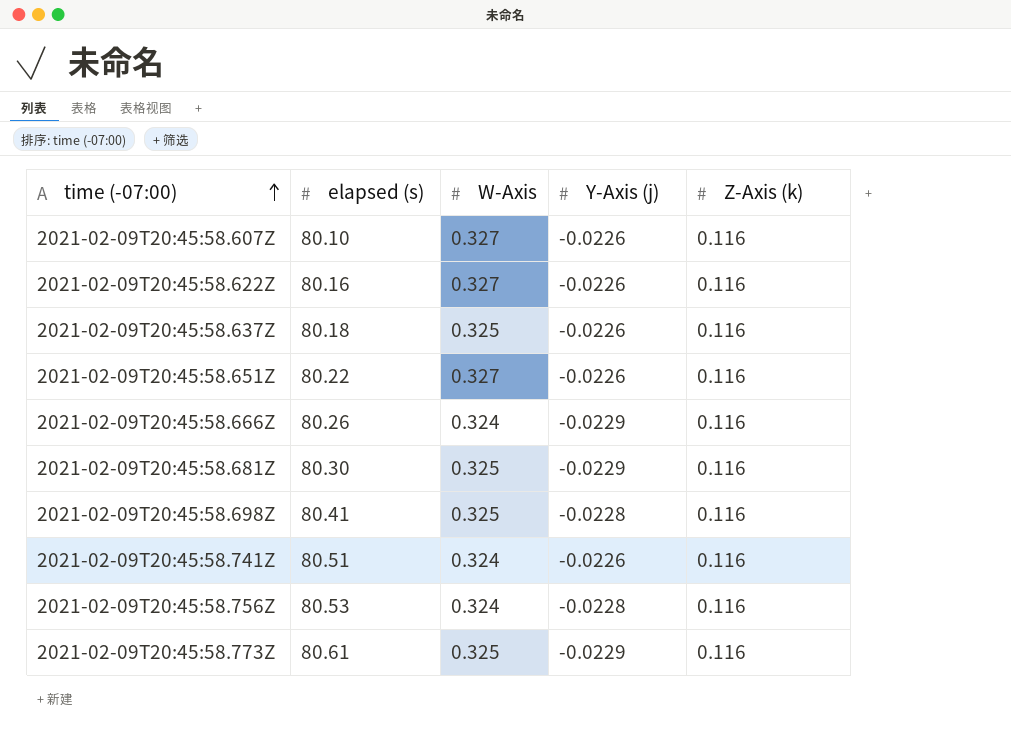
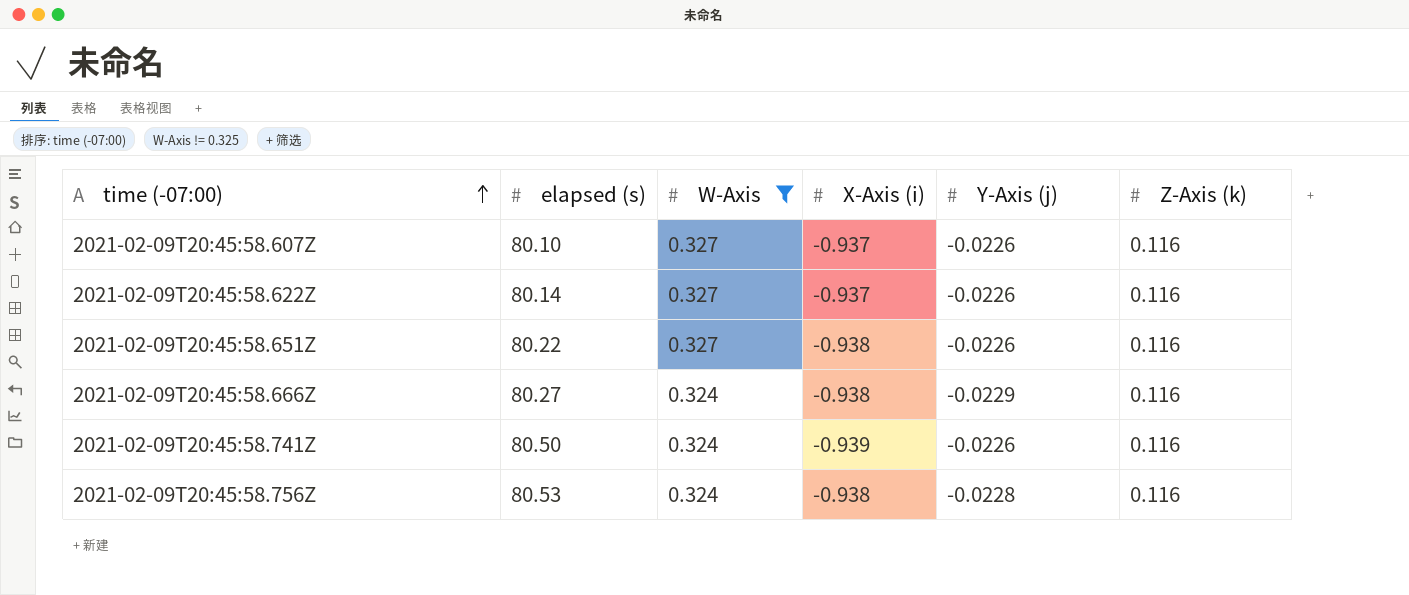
filter: none -> W-Axis != 0.325
column X-Axis (i) | position: none -> 4
2021-02-09T20:45:58.622Z | elapsed (s): 80.16 -> 80.14
2021-02-09T20:45:58.666Z | elapsed (s): 80.26 -> 80.27
2021-02-09T20:45:58.741Z | elapsed (s): 80.51 -> 80.50

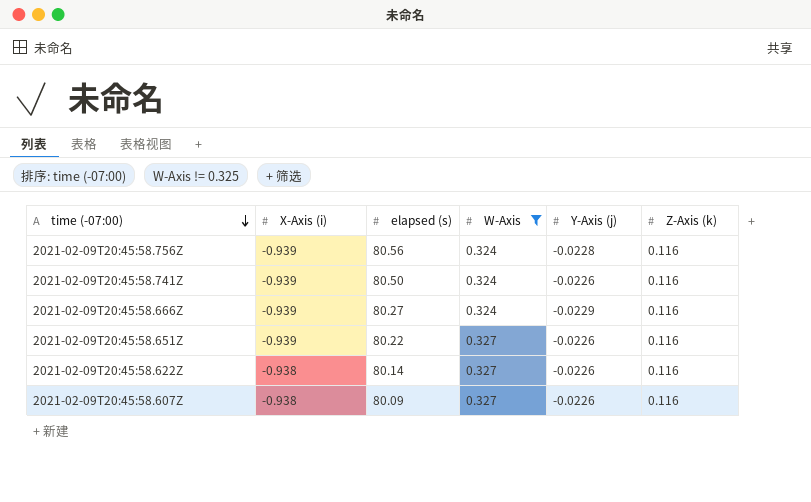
row order: time (-07:00) ascending -> time (-07:00) descending
column X-Axis (i) | position: 4 -> 2
2021-02-09T20:45:58.756Z | X-Axis (i): -0.938 -> -0.939
2021-02-09T20:45:58.756Z | elapsed (s): 80.53 -> 80.56
2021-02-09T20:45:58.666Z | X-Axis (i): -0.938 -> -0.939
2021-02-09T20:45:58.651Z | X-Axis (i): -0.938 -> -0.939
2021-02-09T20:45:58.622Z | X-Axis (i): -0.937 -> -0.938
2021-02-09T20:45:58.607Z | X-Axis (i): -0.937 -> -0.938
2021-02-09T20:45:58.607Z | elapsed (s): 80.10 -> 80.09

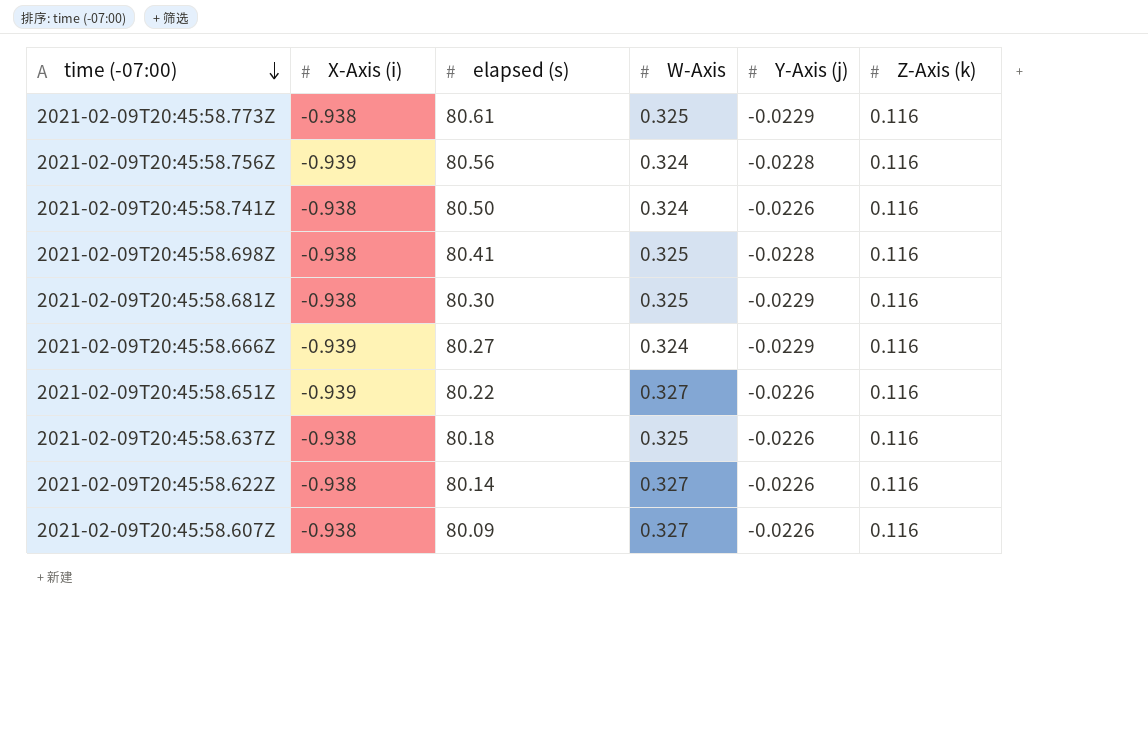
filter: W-Axis != 0.325 -> none
2021-02-09T20:45:58.741Z | X-Axis (i): -0.939 -> -0.938

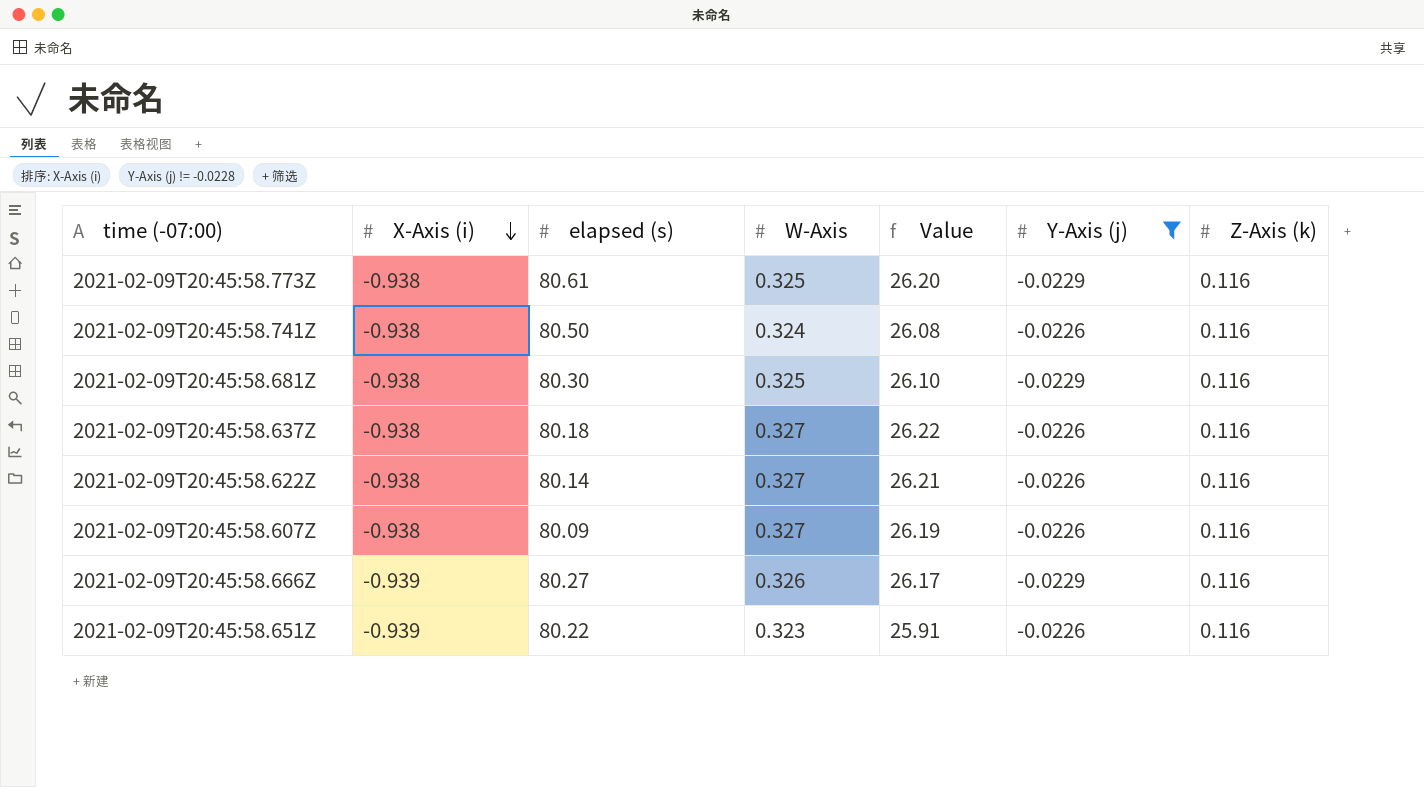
filter: none -> Y-Axis (j) != -0.0228
row order: time (-07:00) descending -> X-Axis (i) descending
column Value | formula: none -> [elapsed (s)] * [W-Axis]
2021-02-09T20:45:58.637Z | W-Axis: 0.325 -> 0.327
2021-02-09T20:45:58.666Z | W-Axis: 0.324 -> 0.326
2021-02-09T20:45:58.651Z | W-Axis: 0.327 -> 0.323

